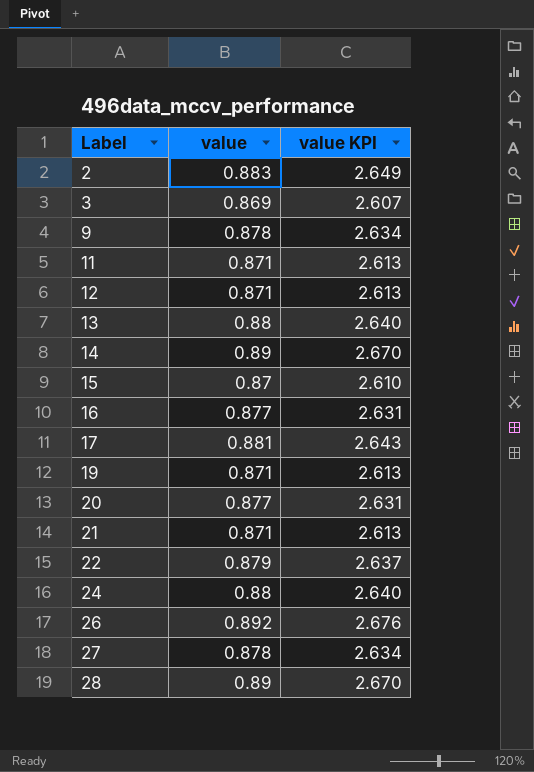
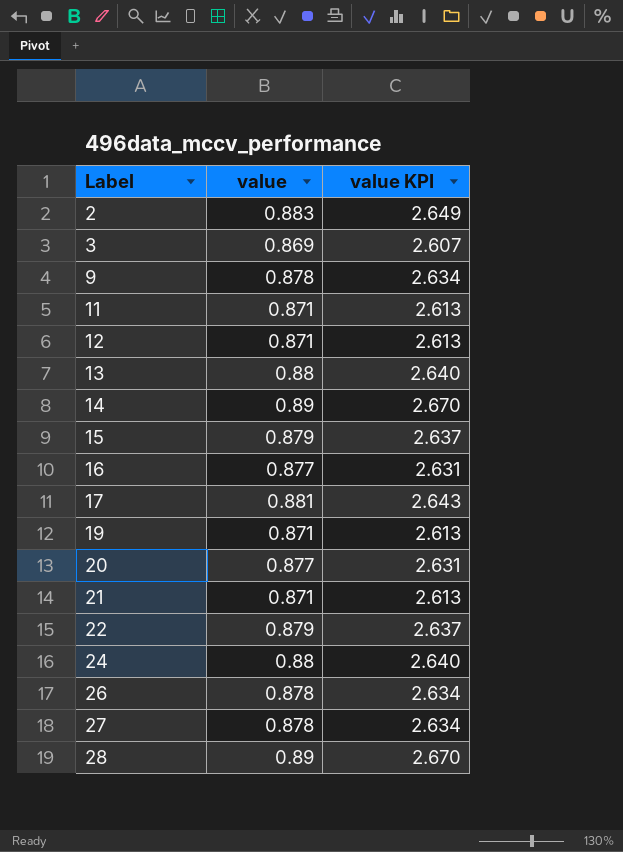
15 | value: 0.87 -> 0.879
15 | value KPI: 2.610 -> 2.637
26 | value: 0.892 -> 0.878
26 | value KPI: 2.676 -> 2.634

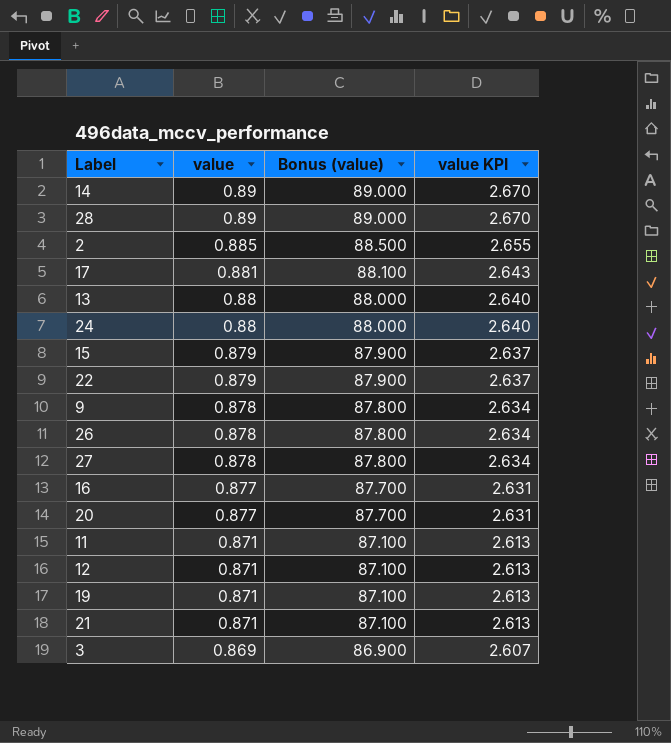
row order: Label ascending -> value descending
column Bonus (value) | formula: none -> [value] * 100
2 | value: 0.883 -> 0.885
2 | value KPI: 2.649 -> 2.655

